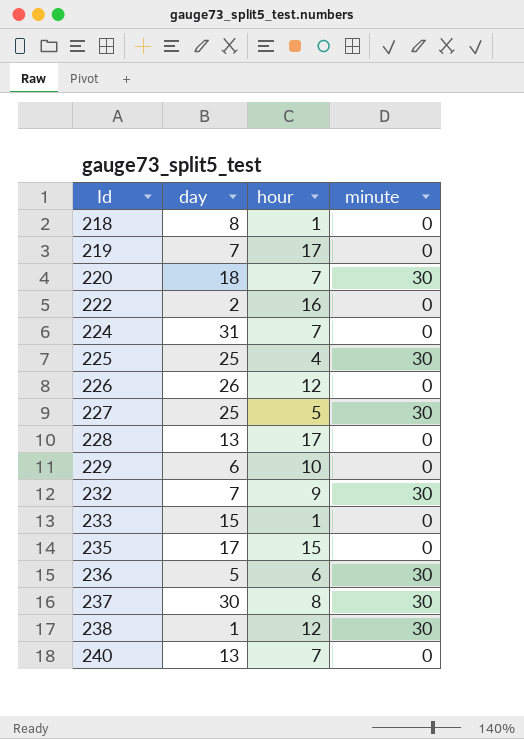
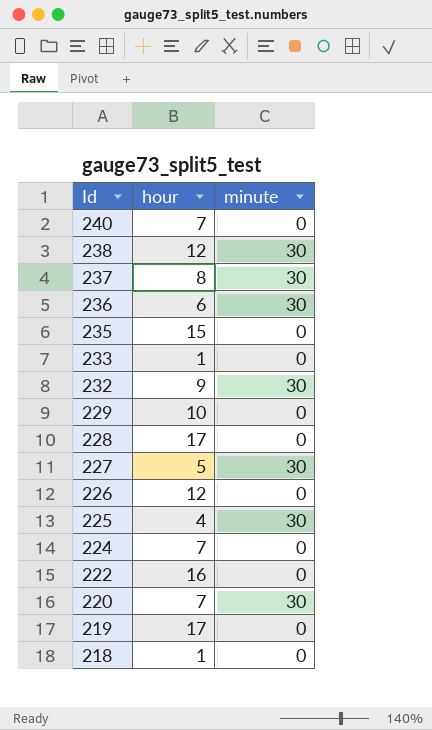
row order: Id ascending -> Id descending
column day | position: 2 -> none

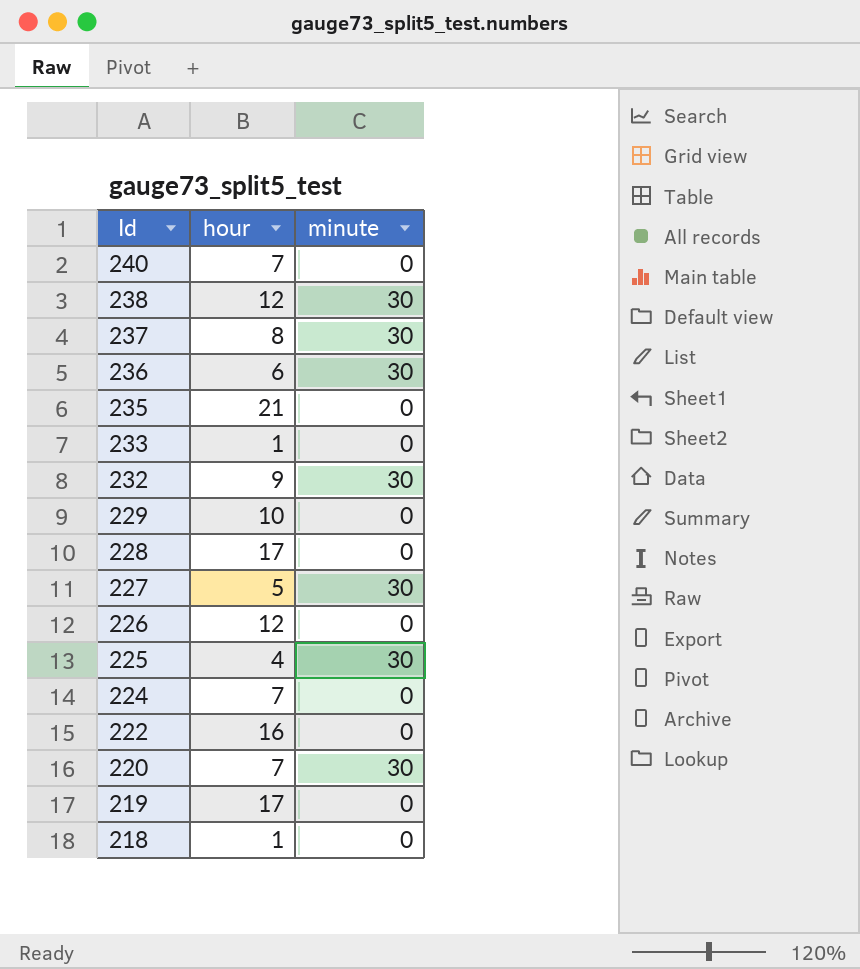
235 | hour: 15 -> 21

